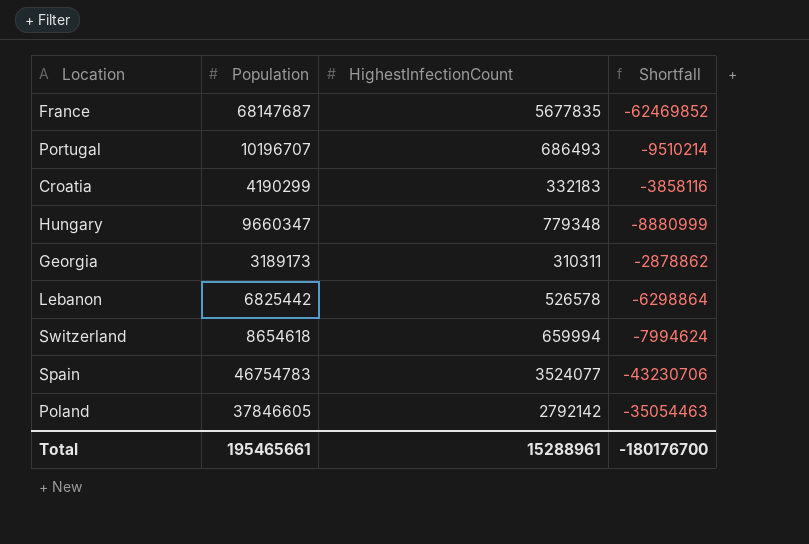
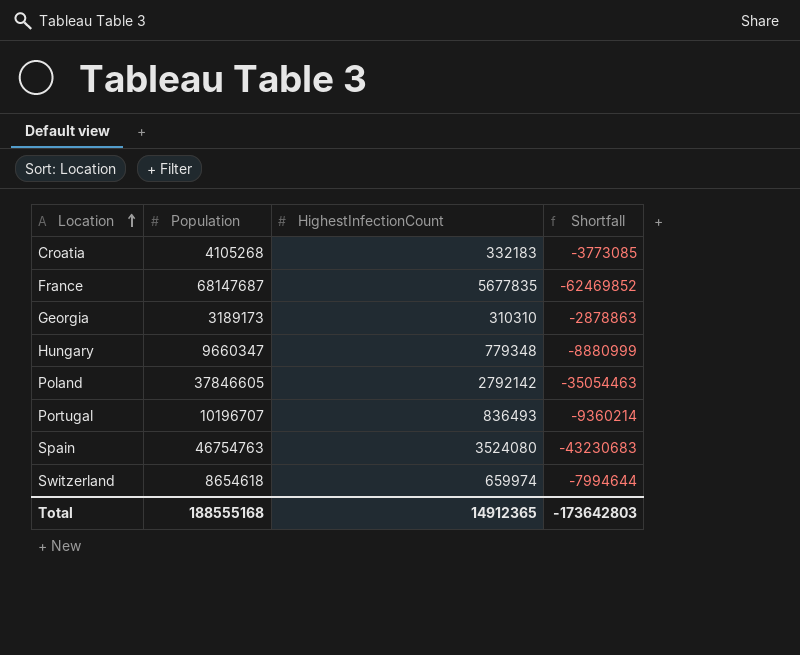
row order: none -> Location ascending
row Lebanon: 6825442 | 526578 | -6298864 -> none
Croatia | Population: 4190299 -> 4105268
Croatia | Shortfall: -3858116 -> -3773085
Georgia | HighestInfectionCount: 310311 -> 310310
Georgia | Shortfall: -2878862 -> -2878863
Portugal | HighestInfectionCount: 686493 -> 836493
Portugal | Shortfall: -9510214 -> -9360214
Spain | Population: 46754783 -> 46754763
Spain | HighestInfectionCount: 3524077 -> 3524080
Spain | Shortfall: -43230706 -> -43230683
Switzerland | HighestInfectionCount: 659994 -> 659974
Switzerland | Shortfall: -7994624 -> -7994644
Total | Population: 195465661 -> 188555168
Total | HighestInfectionCount: 15288961 -> 14912365
Total | Shortfall: -180176700 -> -173642803

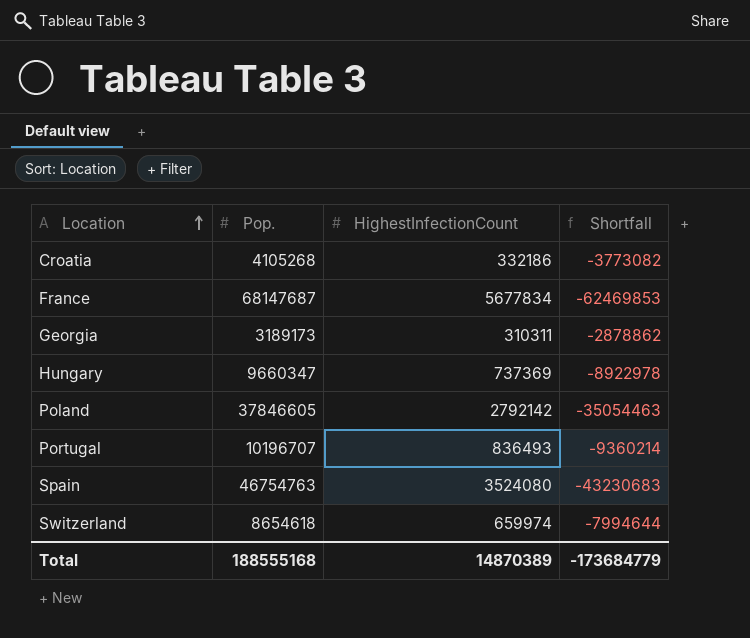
column name: Population -> Pop.
Croatia | HighestInfectionCount: 332183 -> 332186
Croatia | Shortfall: -3773085 -> -3773082
France | HighestInfectionCount: 5677835 -> 5677834
France | Shortfall: -62469852 -> -62469853
Georgia | HighestInfectionCount: 310310 -> 310311
Georgia | Shortfall: -2878863 -> -2878862
Hungary | HighestInfectionCount: 779348 -> 737369
Hungary | Shortfall: -8880999 -> -8922978
Total | HighestInfectionCount: 14912365 -> 14870389
Total | Shortfall: -173642803 -> -173684779

